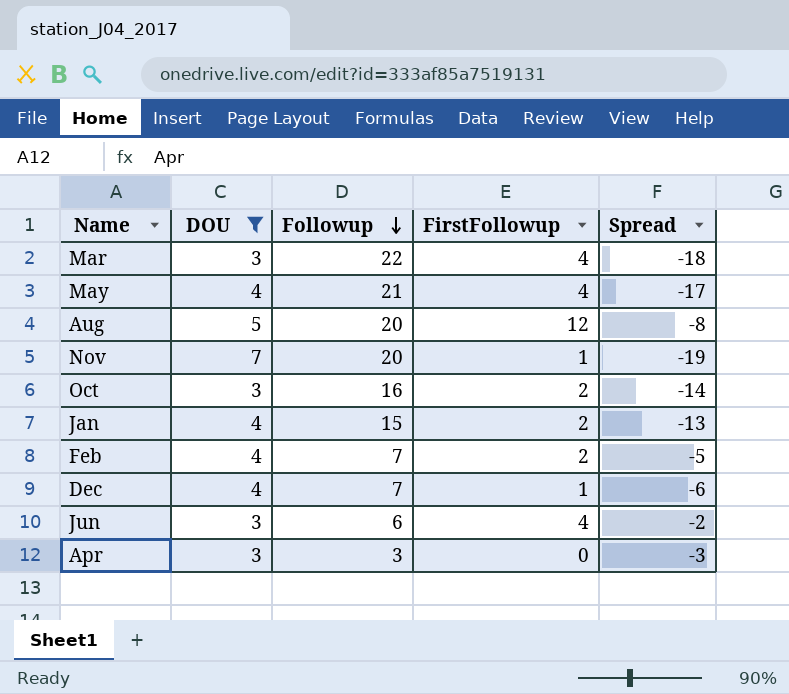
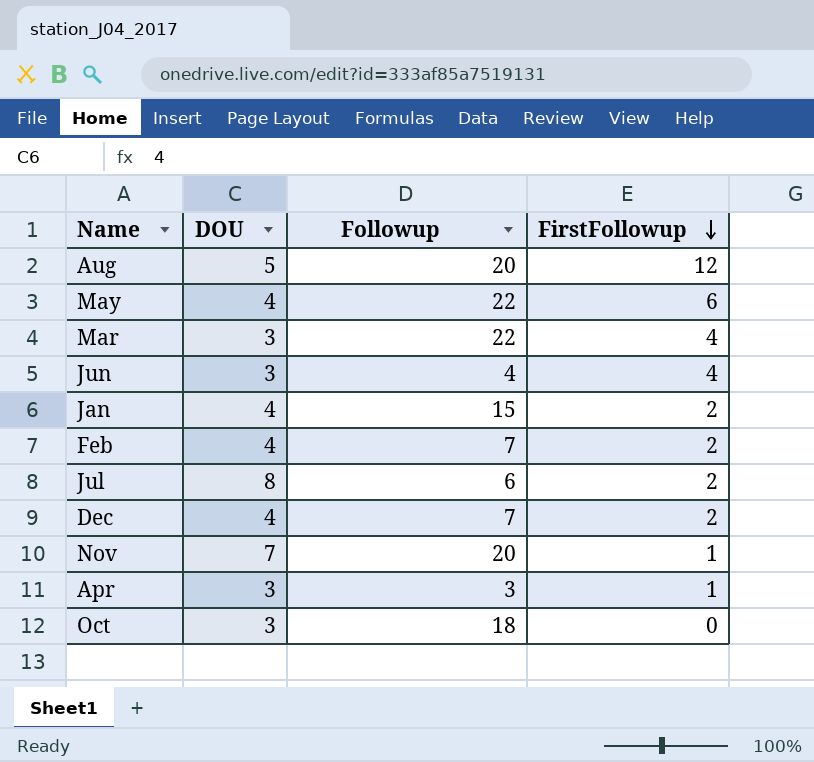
filter: DOU != 8 -> none
row order: Followup descending -> FirstFollowup descending
column Spread | formula: [FirstFollowup] - [Followup] -> none
May | Followup: 21 -> 22
May | FirstFollowup: 4 -> 6
Jun | Followup: 6 -> 4
Dec | FirstFollowup: 1 -> 2
Apr | FirstFollowup: 0 -> 1
Oct | Followup: 16 -> 18
Oct | FirstFollowup: 2 -> 0

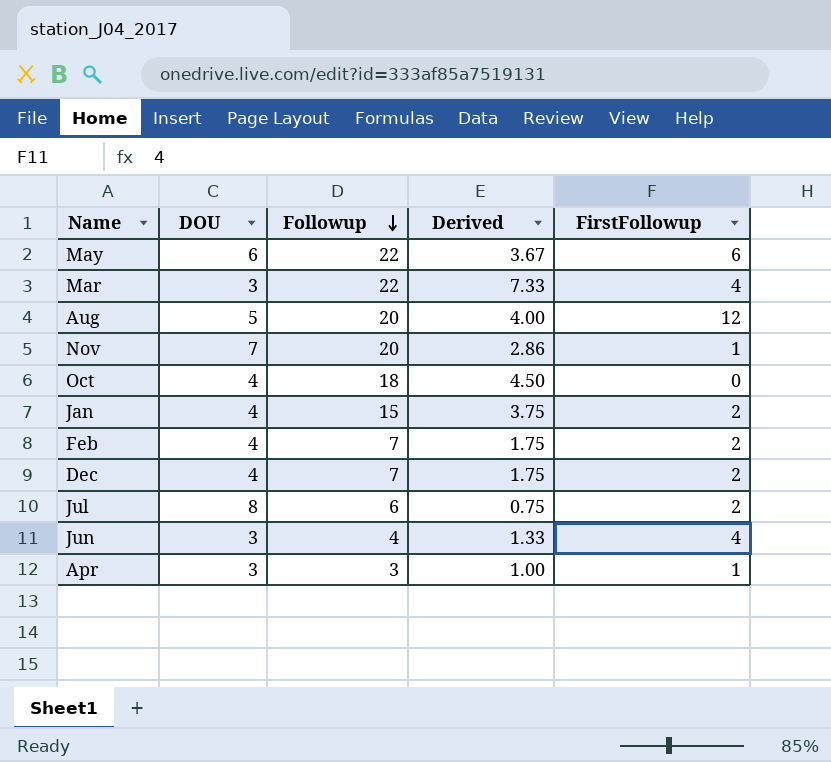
row order: FirstFollowup descending -> Followup descending
column Derived | formula: none -> [Followup] / [DOU]
May | DOU: 4 -> 6
Oct | DOU: 3 -> 4

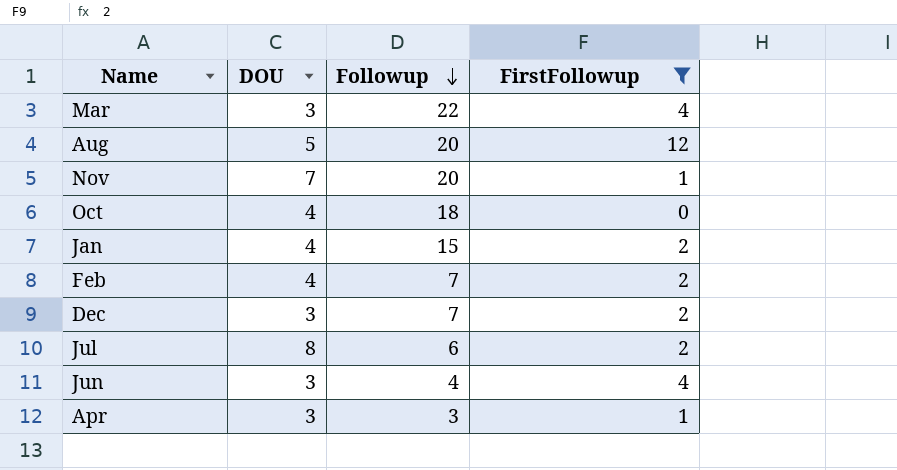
filter: none -> FirstFollowup != 6
column Derived | formula: [Followup] / [DOU] -> none
Dec | DOU: 4 -> 3

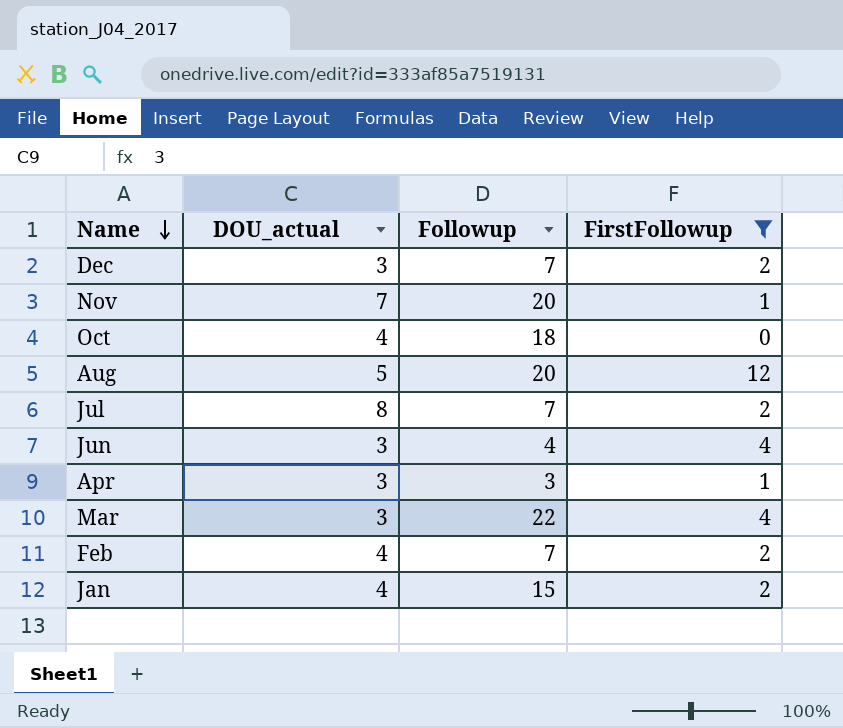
row order: Followup descending -> Name descending
column name: DOU -> DOU_actual
Jul | Followup: 6 -> 7

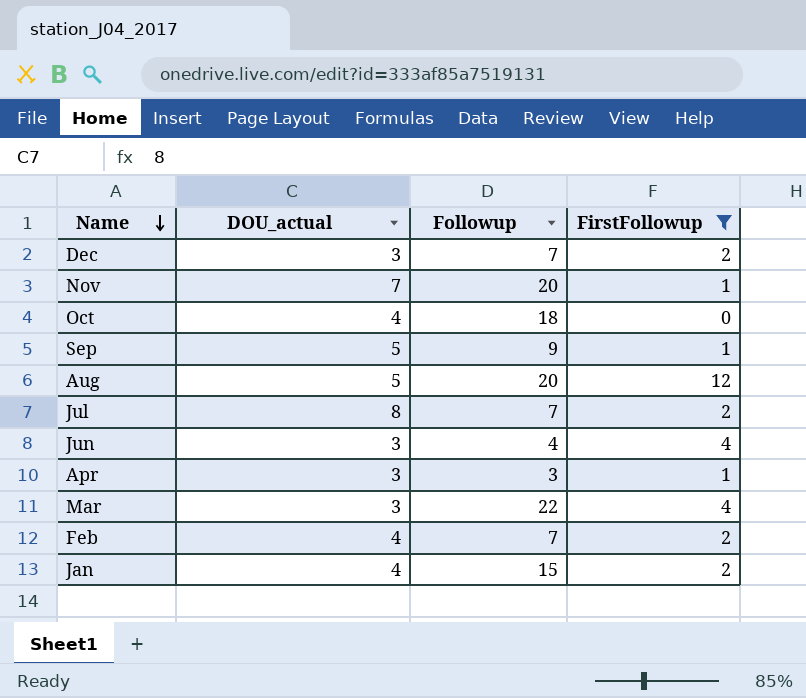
row Sep: none -> 5 | 9 | 1

